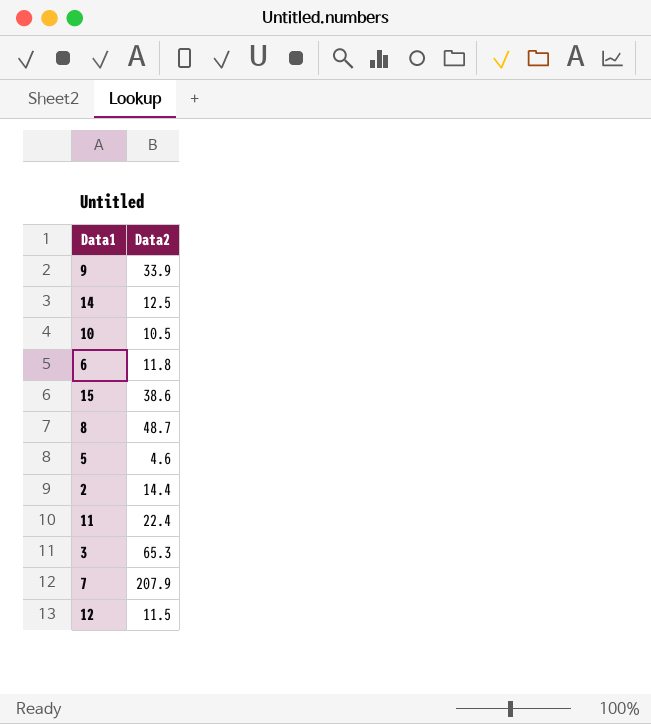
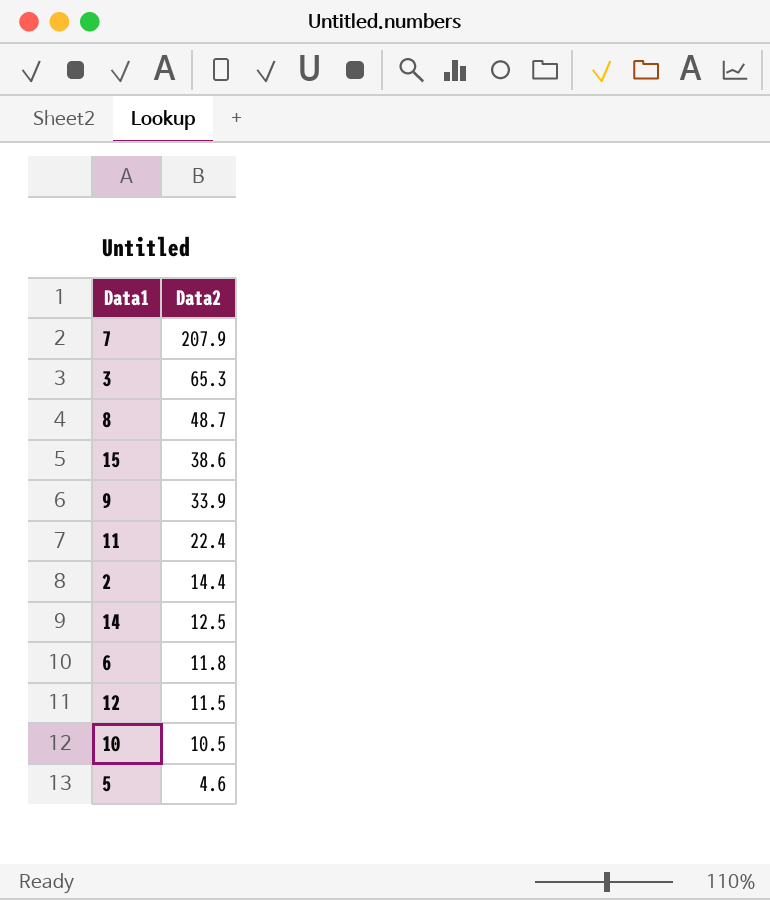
row order: none -> Data2 descending

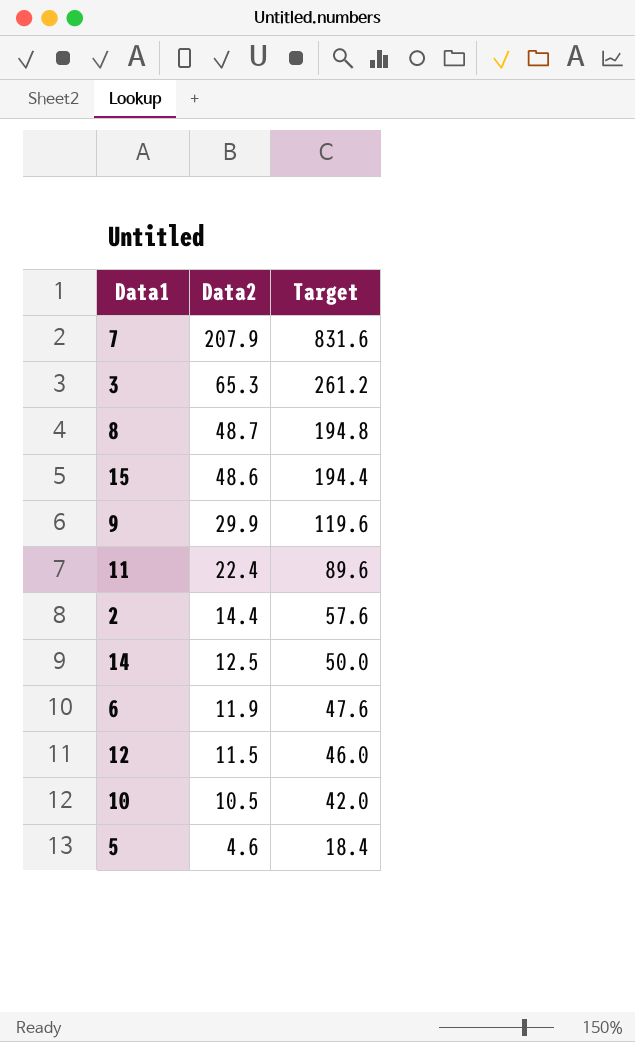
column Target | formula: none -> [Data2] * 4
15 | Data2: 38.6 -> 48.6
9 | Data2: 33.9 -> 29.9
6 | Data2: 11.8 -> 11.9

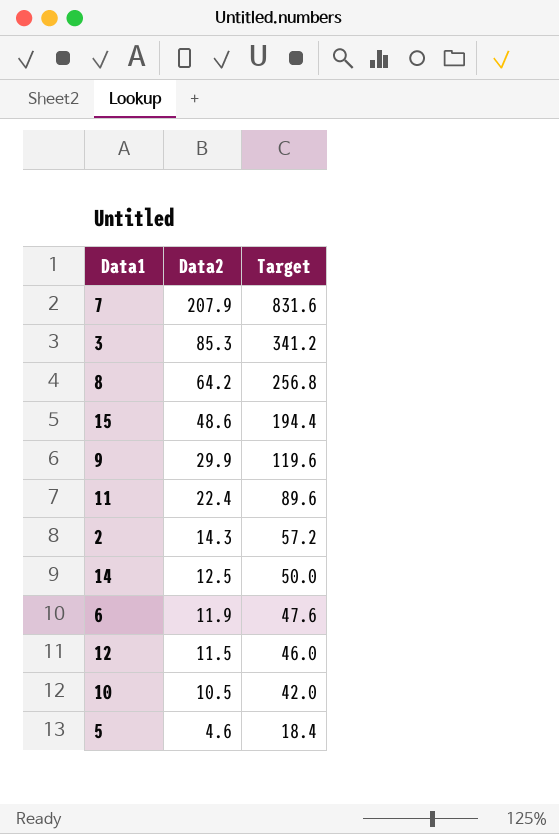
3 | Data2: 65.3 -> 85.3
3 | Target: 261.2 -> 341.2
8 | Data2: 48.7 -> 64.2
8 | Target: 194.8 -> 256.8
2 | Data2: 14.4 -> 14.3
2 | Target: 57.6 -> 57.2

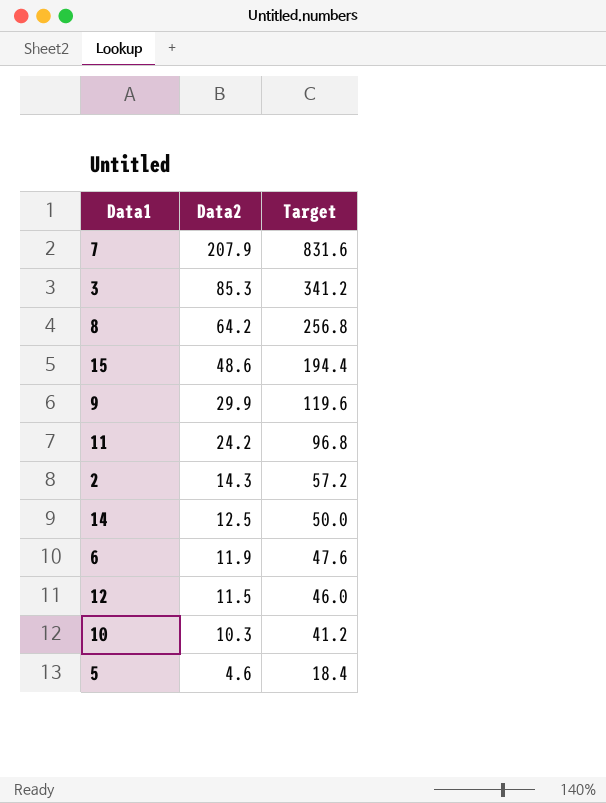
11 | Data2: 22.4 -> 24.2
11 | Target: 89.6 -> 96.8
10 | Data2: 10.5 -> 10.3
10 | Target: 42.0 -> 41.2

